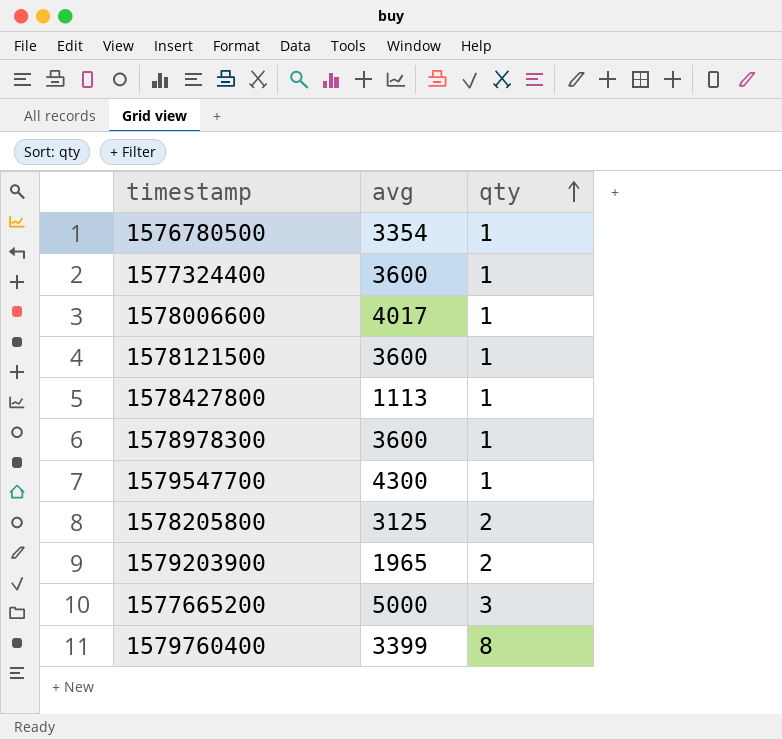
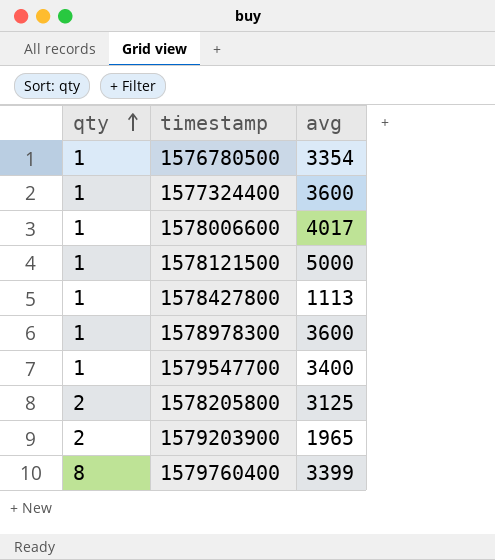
column qty | position: 3 -> 1
row 1577665200: 5000 | 3 -> none
1578121500 | avg: 3600 -> 5000
1579547700 | avg: 4300 -> 3400

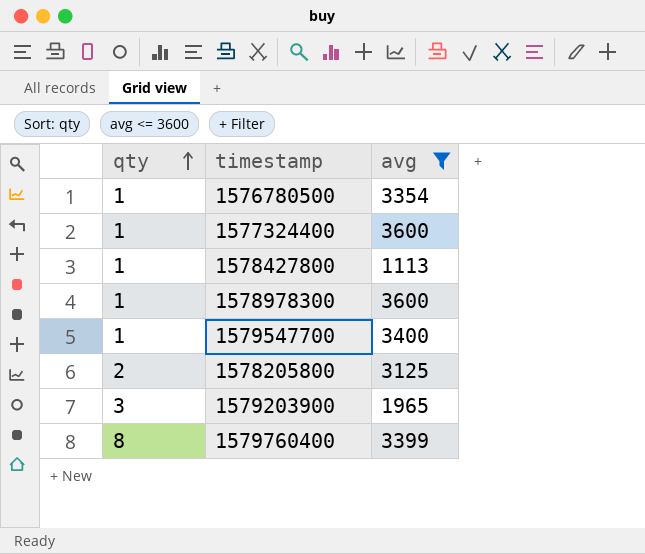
filter: none -> avg <= 3600
1579203900 | qty: 2 -> 3

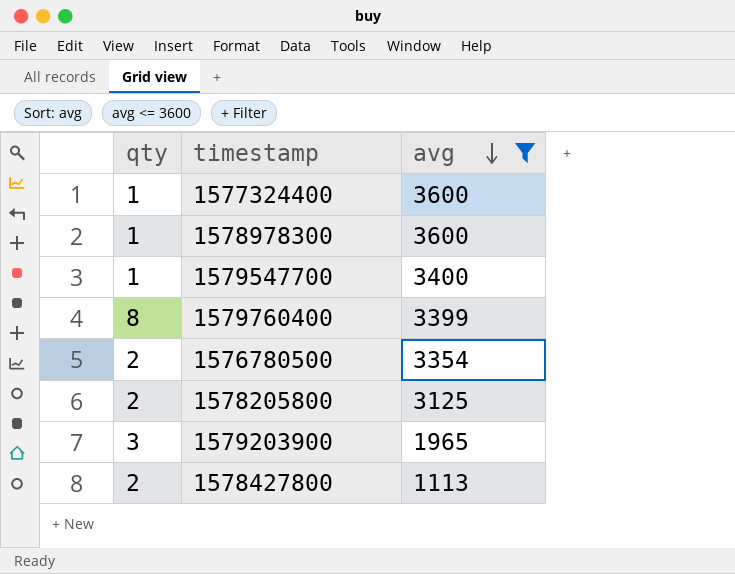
row order: qty ascending -> avg descending
1576780500 | qty: 1 -> 2
1578427800 | qty: 1 -> 2

